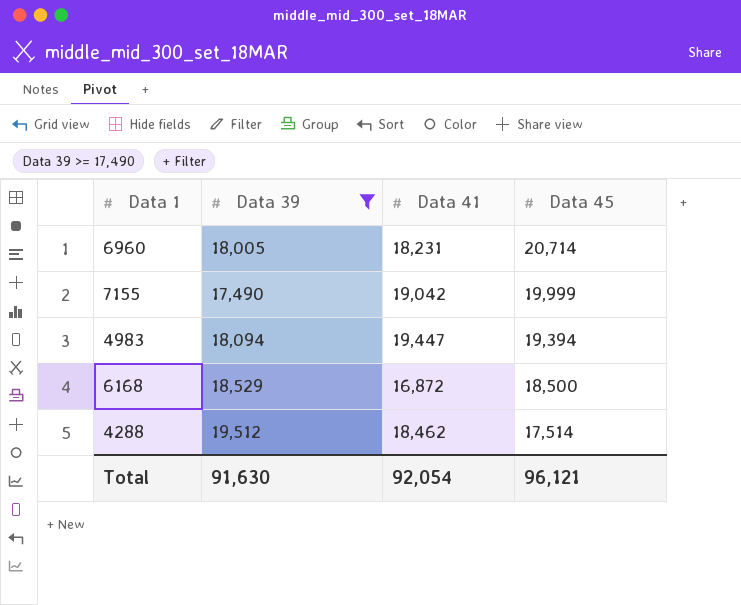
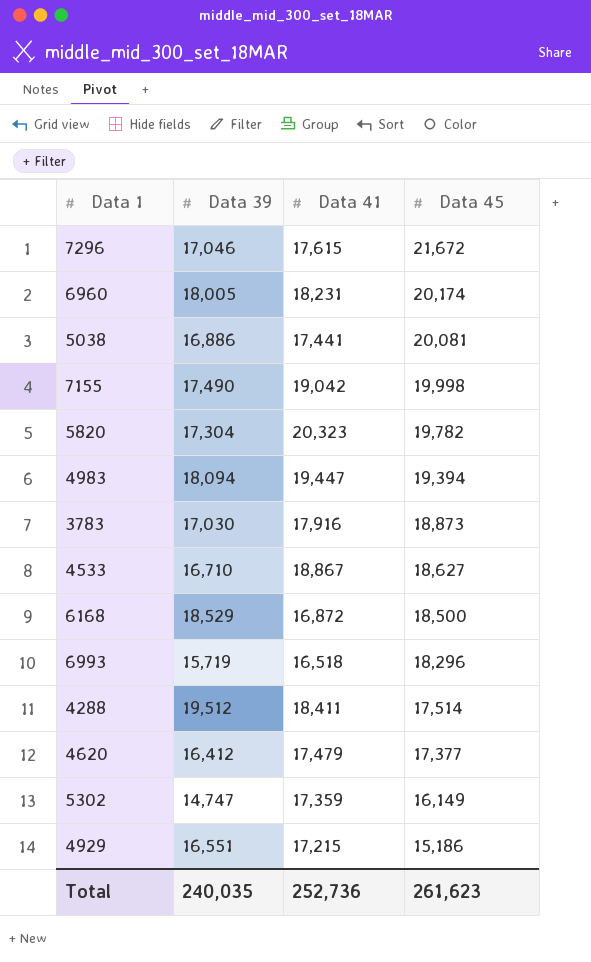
filter: Data 39 >= 17,490 -> none
6960 | Data 45: 20,714 -> 20,174
7155 | Data 45: 19,999 -> 19,998
4288 | Data 41: 18,462 -> 18,411
Total | Data 39: 91,630 -> 240,035
Total | Data 41: 92,054 -> 252,736
Total | Data 45: 96,121 -> 261,623

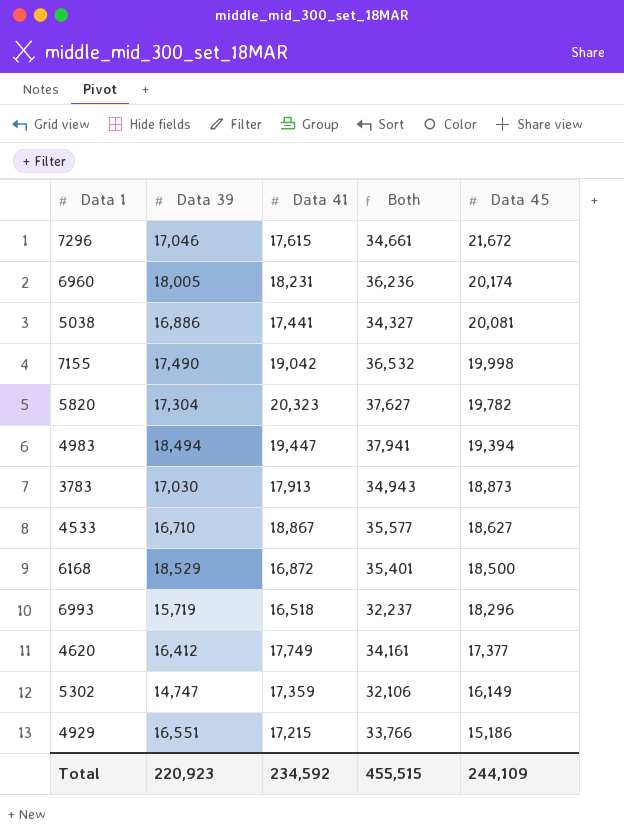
column Both | formula: none -> [Data 39] + [Data 41]
row 4288: 19,512 | 18,411 | 17,514 -> none
4983 | Data 39: 18,094 -> 18,494
3783 | Data 41: 17,916 -> 17,913
4620 | Data 41: 17,479 -> 17,749
Total | Data 39: 240,035 -> 220,923
Total | Data 41: 252,736 -> 234,592
Total | Data 45: 261,623 -> 244,109

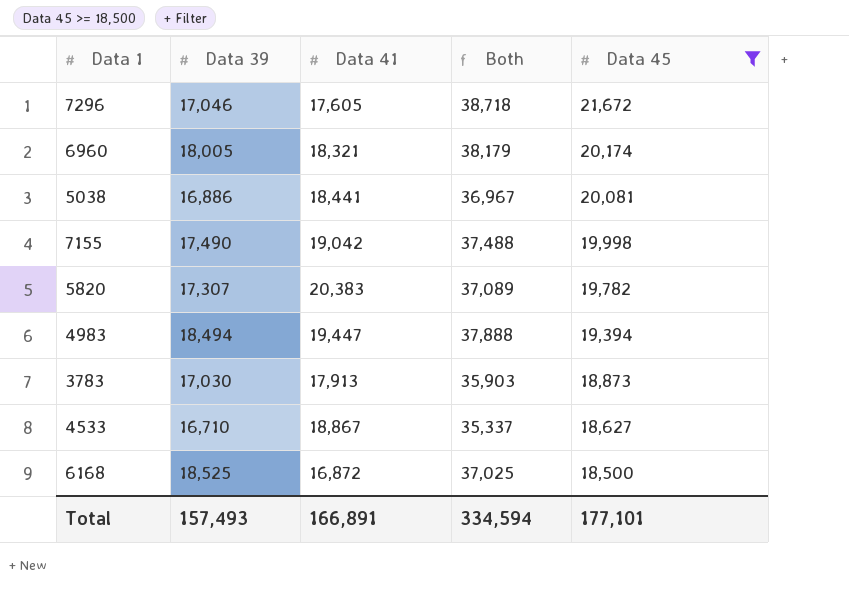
filter: none -> Data 45 >= 18,500
column Both | formula: [Data 39] + [Data 41] -> [Data 39] + [Data 45]
7296 | Data 41: 17,615 -> 17,605
6960 | Data 41: 18,231 -> 18,321
5038 | Data 41: 17,441 -> 18,441
5820 | Data 39: 17,304 -> 17,307
5820 | Data 41: 20,323 -> 20,383
6168 | Data 39: 18,529 -> 18,525
Total | Data 39: 220,923 -> 157,493
Total | Data 41: 234,592 -> 166,891
Total | Both: 455,515 -> 334,594
Total | Data 45: 244,109 -> 177,101

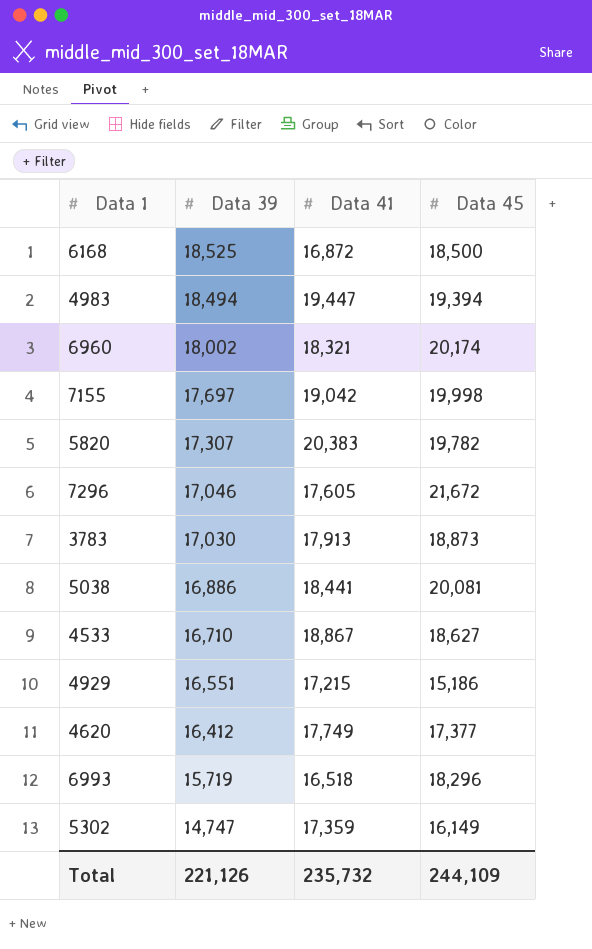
filter: Data 45 >= 18,500 -> none
row order: Data 45 descending -> Data 39 descending
column Both | formula: [Data 39] + [Data 45] -> none
6960 | Data 39: 18,005 -> 18,002
7155 | Data 39: 17,490 -> 17,697
Total | Data 39: 157,493 -> 221,126
Total | Data 41: 166,891 -> 235,732
Total | Data 45: 177,101 -> 244,109

